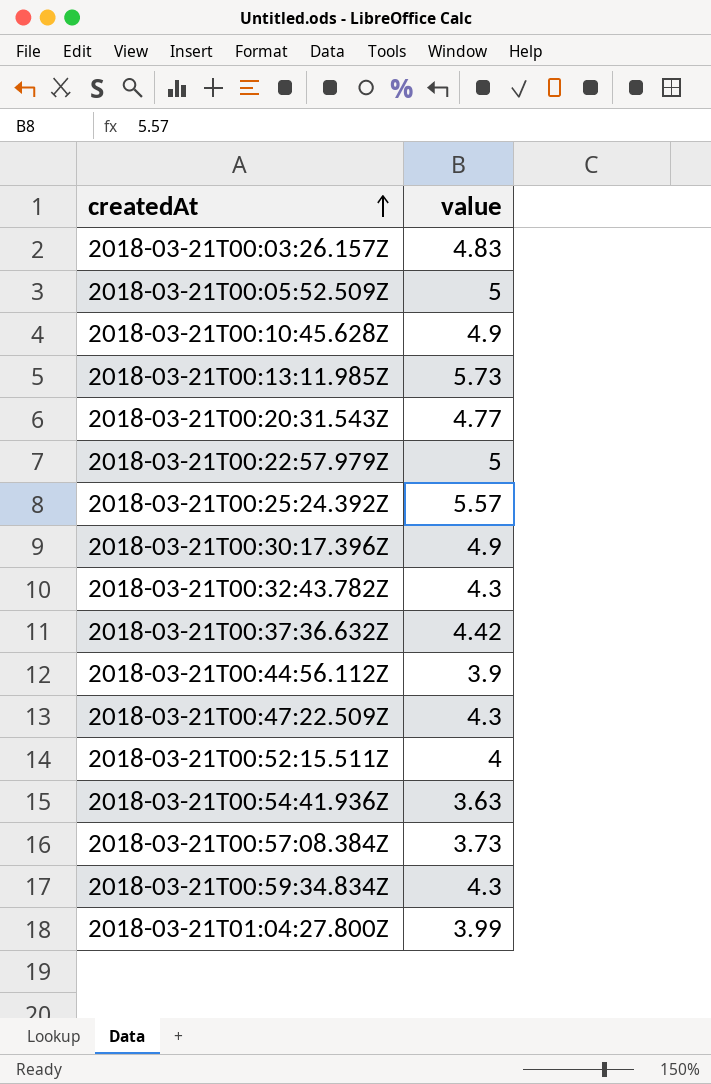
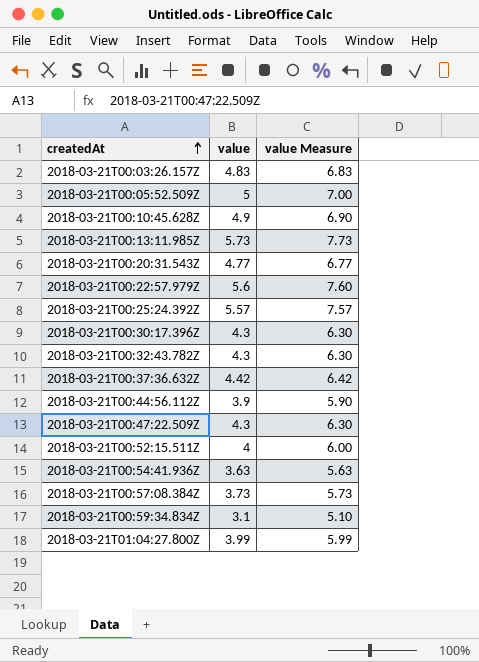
column value Measure | formula: none -> [value] + 2
2018-03-21T00:22:57.979Z | value: 5 -> 5.6
2018-03-21T00:30:17.396Z | value: 4.9 -> 4.3
2018-03-21T00:59:34.834Z | value: 4.3 -> 3.1

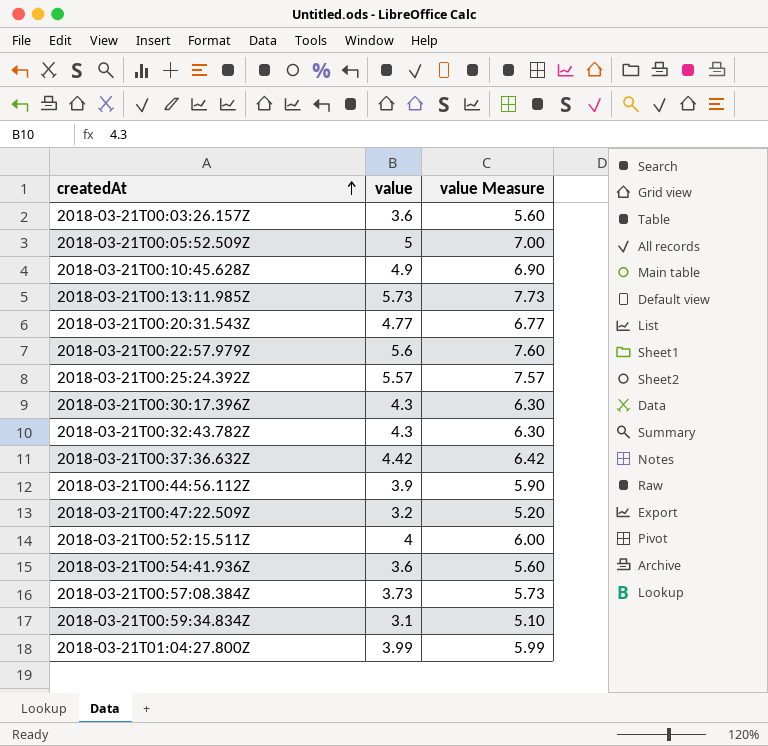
2018-03-21T00:03:26.157Z | value: 4.83 -> 3.6
2018-03-21T00:03:26.157Z | value Measure: 6.83 -> 5.60
2018-03-21T00:47:22.509Z | value: 4.3 -> 3.2
2018-03-21T00:47:22.509Z | value Measure: 6.30 -> 5.20
2018-03-21T00:54:41.936Z | value: 3.63 -> 3.6
2018-03-21T00:54:41.936Z | value Measure: 5.63 -> 5.60

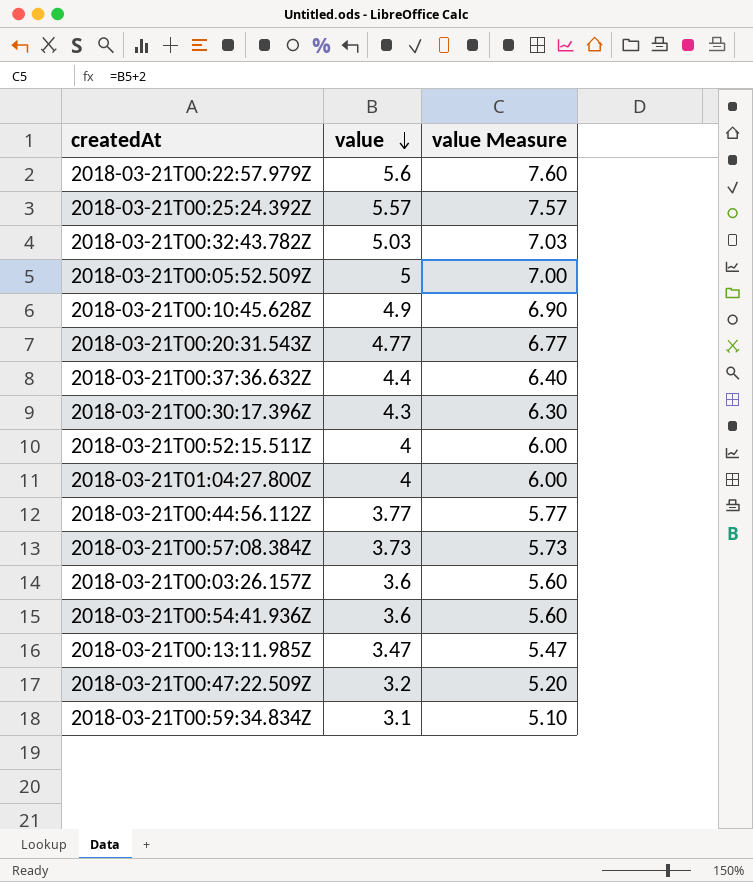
row order: createdAt ascending -> value descending
2018-03-21T00:32:43.782Z | value: 4.3 -> 5.03
2018-03-21T00:32:43.782Z | value Measure: 6.30 -> 7.03
2018-03-21T00:37:36.632Z | value: 4.42 -> 4.4
2018-03-21T00:37:36.632Z | value Measure: 6.42 -> 6.40
2018-03-21T01:04:27.800Z | value: 3.99 -> 4
2018-03-21T01:04:27.800Z | value Measure: 5.99 -> 6.00
2018-03-21T00:44:56.112Z | value: 3.9 -> 3.77
2018-03-21T00:44:56.112Z | value Measure: 5.90 -> 5.77
2018-03-21T00:13:11.985Z | value: 5.73 -> 3.47
2018-03-21T00:13:11.985Z | value Measure: 7.73 -> 5.47

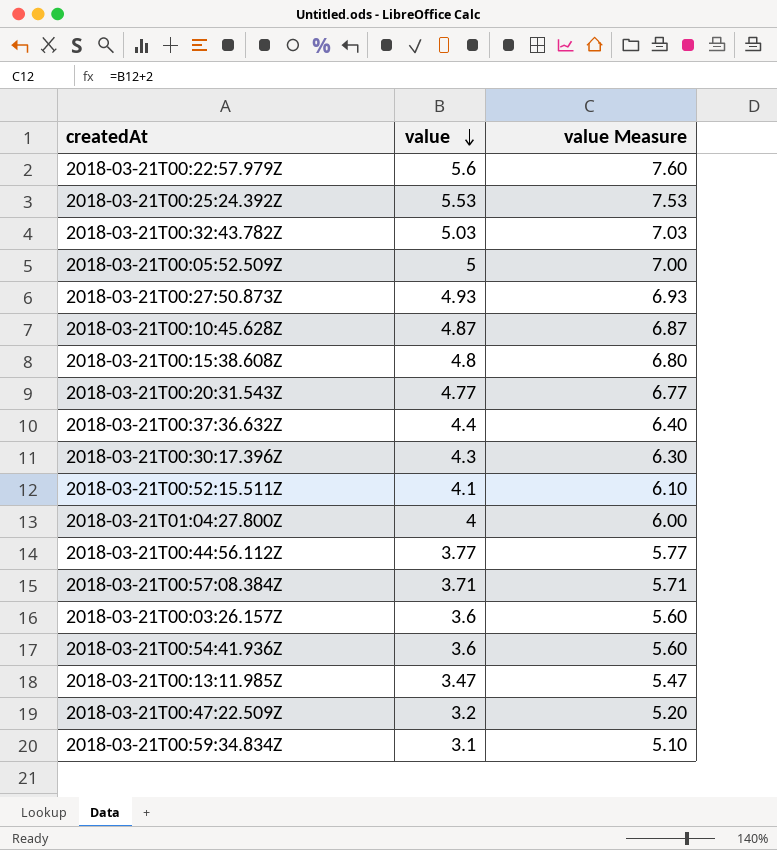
2018-03-21T00:25:24.392Z | value: 5.57 -> 5.53
2018-03-21T00:25:24.392Z | value Measure: 7.57 -> 7.53
row 2018-03-21T00:27:50.873Z: none -> 4.93 | 6.93
2018-03-21T00:10:45.628Z | value: 4.9 -> 4.87
2018-03-21T00:10:45.628Z | value Measure: 6.90 -> 6.87
row 2018-03-21T00:15:38.608Z: none -> 4.8 | 6.80
2018-03-21T00:52:15.511Z | value: 4 -> 4.1
2018-03-21T00:52:15.511Z | value Measure: 6.00 -> 6.10
2018-03-21T00:57:08.384Z | value: 3.73 -> 3.71
2018-03-21T00:57:08.384Z | value Measure: 5.73 -> 5.71

